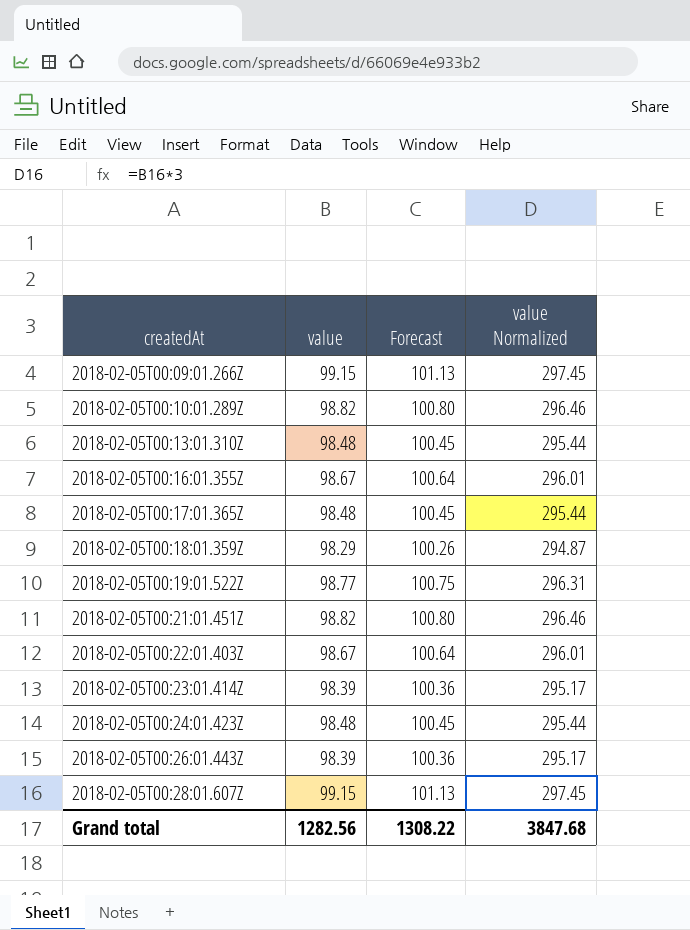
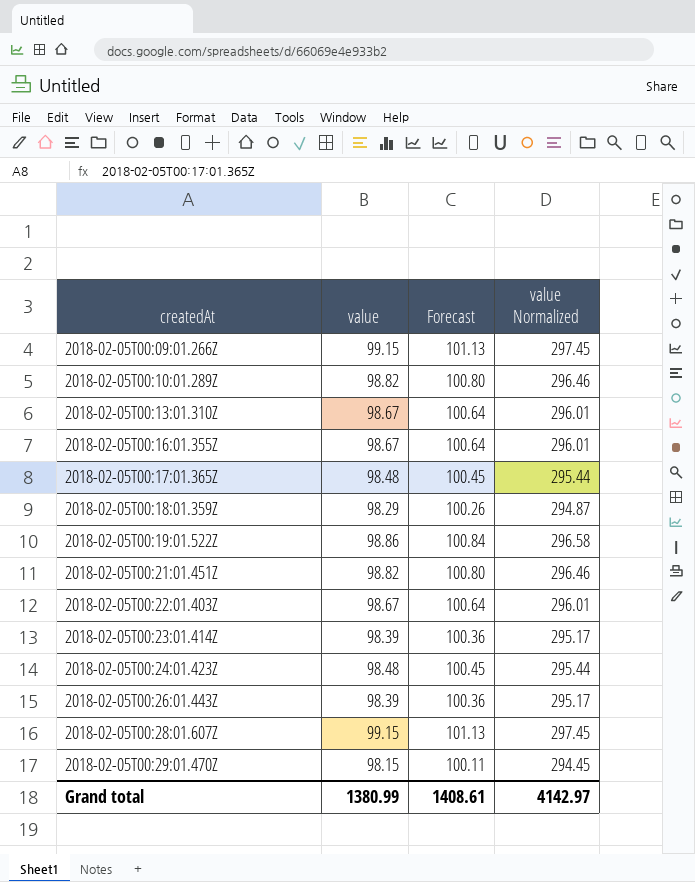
2018-02-05T00:13:01.310Z | value: 98.48 -> 98.67
2018-02-05T00:13:01.310Z | Forecast: 100.45 -> 100.64
2018-02-05T00:13:01.310Z | value Normalized: 295.44 -> 296.01
2018-02-05T00:19:01.522Z | value: 98.77 -> 98.86
2018-02-05T00:19:01.522Z | Forecast: 100.75 -> 100.84
2018-02-05T00:19:01.522Z | value Normalized: 296.31 -> 296.58
row 2018-02-05T00:29:01.470Z: none -> 98.15 | 100.11 | 294.45
Grand total | value: 1282.56 -> 1380.99
Grand total | Forecast: 1308.22 -> 1408.61
Grand total | value Normalized: 3847.68 -> 4142.97

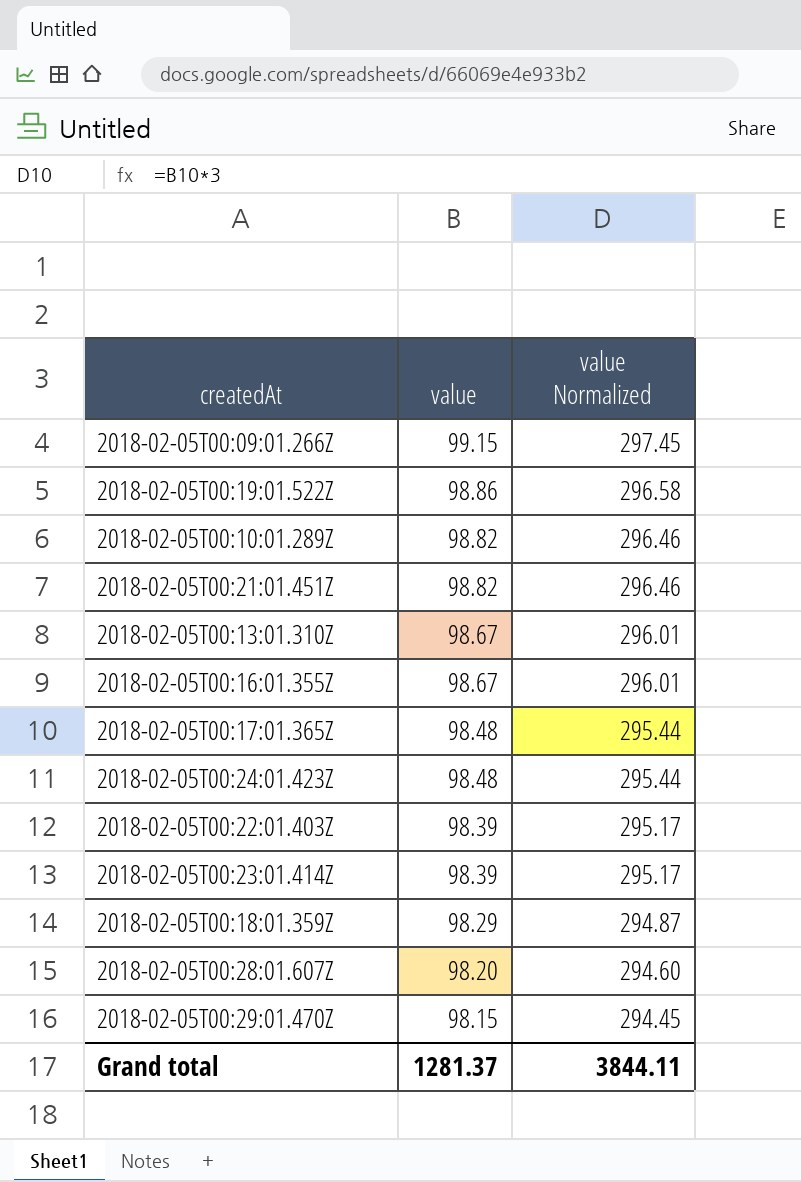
row order: createdAt ascending -> value descending
column Forecast | formula: [value] * 1.02 -> none
row 2018-02-05T00:26:01.443Z: 98.39 | 100.36 | 295.17 -> none
2018-02-05T00:22:01.403Z | value: 98.67 -> 98.39
2018-02-05T00:22:01.403Z | value Normalized: 296.01 -> 295.17
2018-02-05T00:28:01.607Z | value: 99.15 -> 98.20
2018-02-05T00:28:01.607Z | value Normalized: 297.45 -> 294.60
Grand total | value: 1380.99 -> 1281.37
Grand total | value Normalized: 4142.97 -> 3844.11

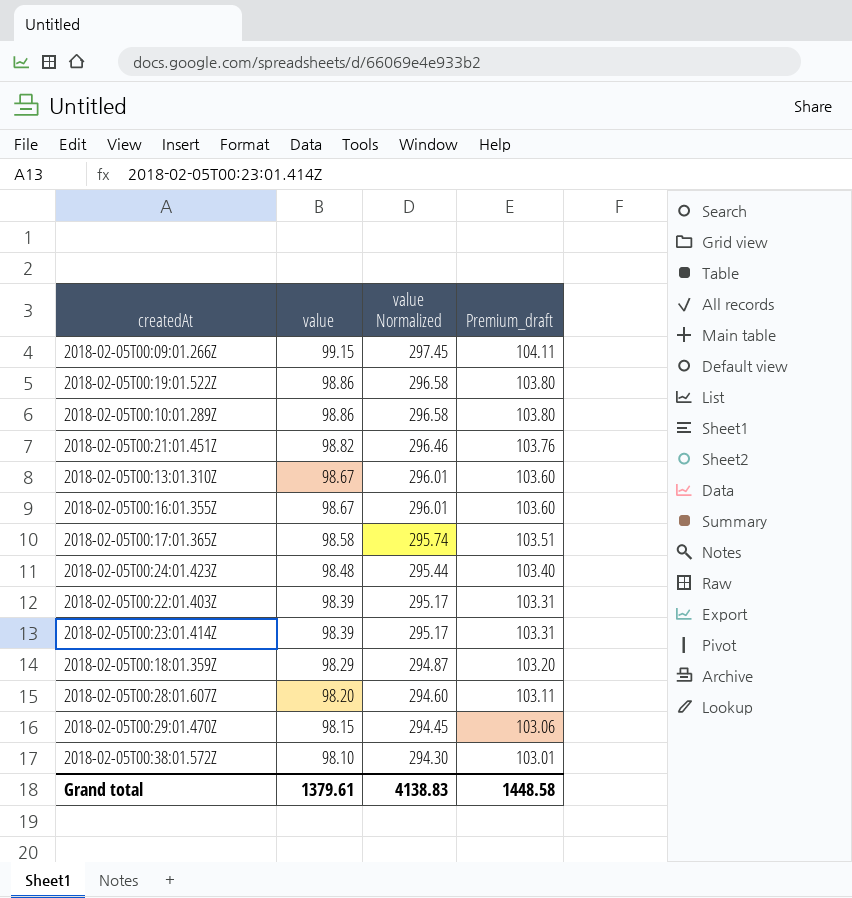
column Premium_draft | formula: none -> [value] * 1.05
2018-02-05T00:10:01.289Z | value: 98.82 -> 98.86
2018-02-05T00:10:01.289Z | value Normalized: 296.46 -> 296.58
2018-02-05T00:17:01.365Z | value: 98.48 -> 98.58
2018-02-05T00:17:01.365Z | value Normalized: 295.44 -> 295.74
row 2018-02-05T00:38:01.572Z: none -> 98.10 | 294.30 | 103.01
Grand total | value: 1281.37 -> 1379.61
Grand total | value Normalized: 3844.11 -> 4138.83

